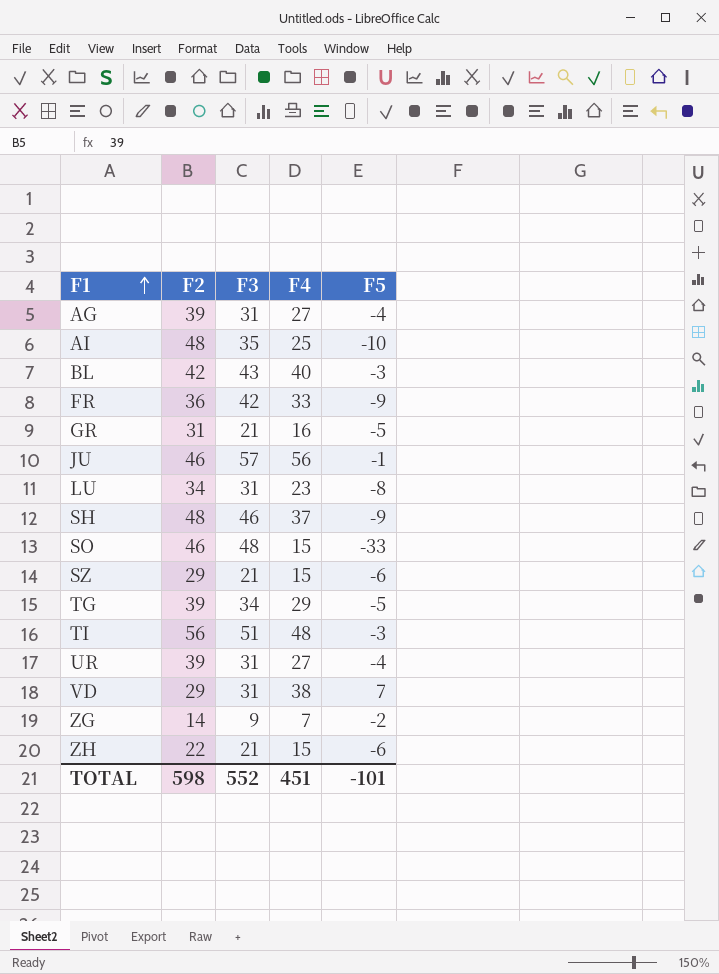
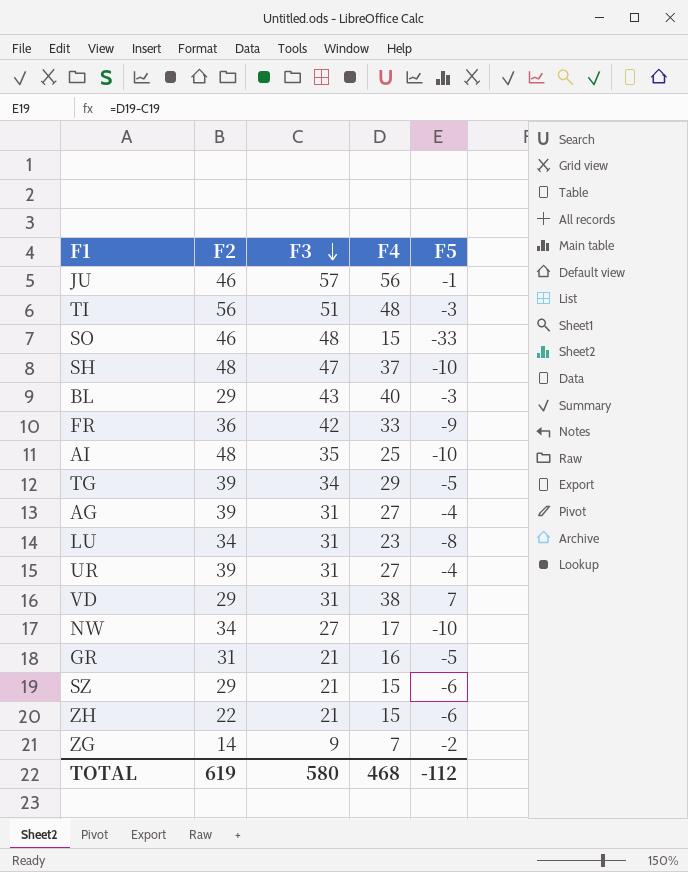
row order: F1 ascending -> F3 descending
SH | F3: 46 -> 47
SH | F5: -9 -> -10
BL | F2: 42 -> 29
row NW: none -> 34 | 27 | 17 | -10
TOTAL | F2: 598 -> 619
TOTAL | F3: 552 -> 580
TOTAL | F4: 451 -> 468
TOTAL | F5: -101 -> -112

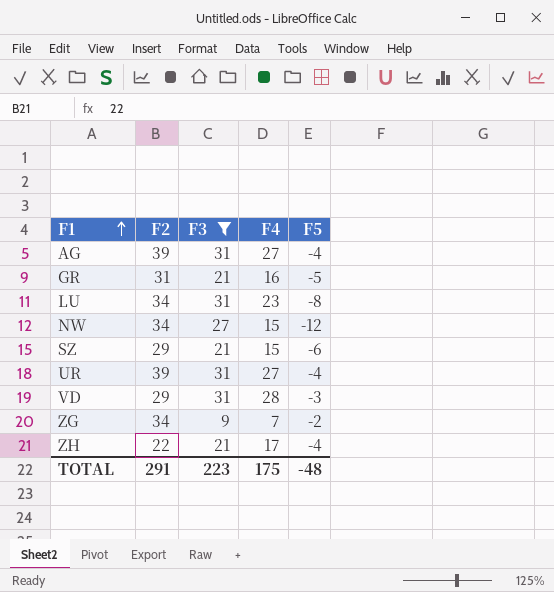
filter: none -> F3 <= 31
row order: F3 descending -> F1 ascending
NW | F4: 17 -> 15
NW | F5: -10 -> -12
VD | F4: 38 -> 28
VD | F5: 7 -> -3
ZG | F2: 14 -> 34
ZH | F4: 15 -> 17
ZH | F5: -6 -> -4
TOTAL | F2: 619 -> 291
TOTAL | F3: 580 -> 223
TOTAL | F4: 468 -> 175
TOTAL | F5: -112 -> -48

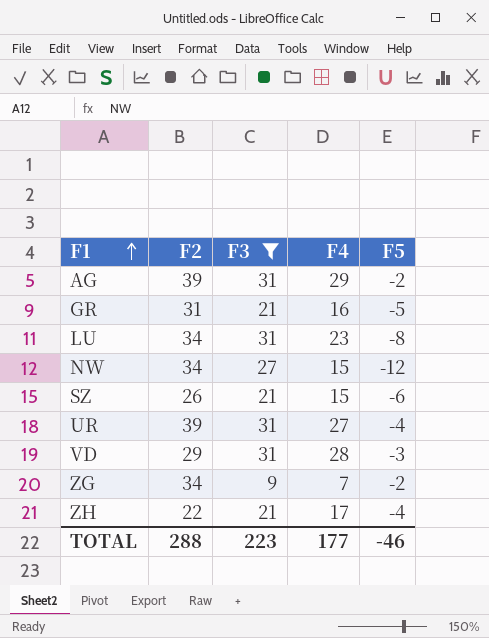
AG | F4: 27 -> 29
AG | F5: -4 -> -2
SZ | F2: 29 -> 26
TOTAL | F2: 291 -> 288
TOTAL | F4: 175 -> 177
TOTAL | F5: -48 -> -46

